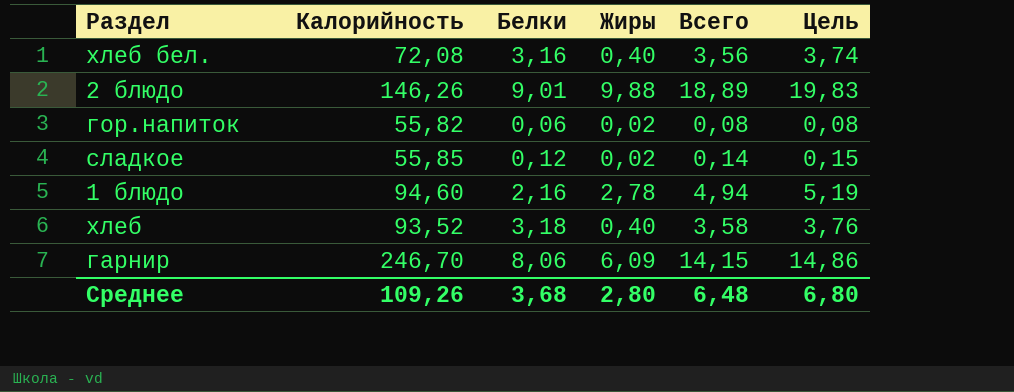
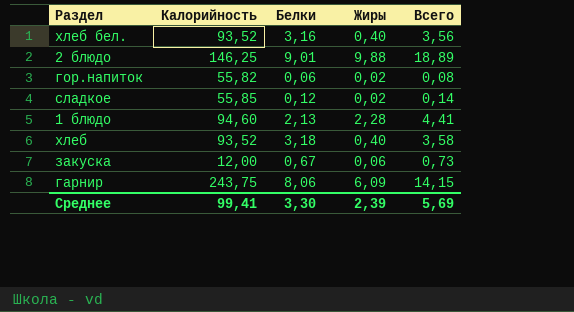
column Цель | formula: [Всего] * 1,05 -> none
хлеб бел. | Калорийность: 72,08 -> 93,52
2 блюдо | Калорийность: 146,26 -> 146,25
1 блюдо | Белки: 2,16 -> 2,13
1 блюдо | Жиры: 2,78 -> 2,28
1 блюдо | Всего: 4,94 -> 4,41
row закуска: none -> 12,00 | 0,67 | 0,06 | 0,73
гарнир | Калорийность: 246,70 -> 243,75
Среднее | Калорийность: 109,26 -> 99,41
Среднее | Белки: 3,68 -> 3,30
Среднее | Жиры: 2,80 -> 2,39
Среднее | Всего: 6,48 -> 5,69

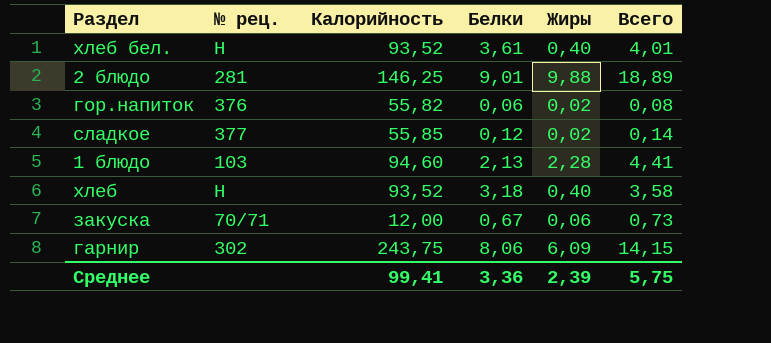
column № рец. | position: none -> 2
хлеб бел. | Белки: 3,16 -> 3,61
хлеб бел. | Всего: 3,56 -> 4,01
Среднее | Белки: 3,30 -> 3,36
Среднее | Всего: 5,69 -> 5,75

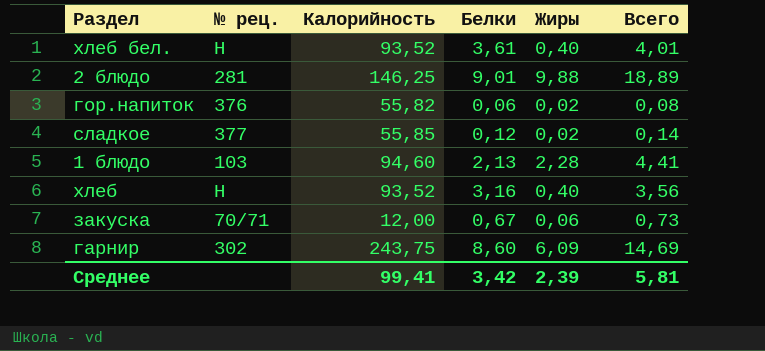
хлеб | Белки: 3,18 -> 3,16
хлеб | Всего: 3,58 -> 3,56
гарнир | Белки: 8,06 -> 8,60
гарнир | Всего: 14,15 -> 14,69
Среднее | Белки: 3,36 -> 3,42
Среднее | Всего: 5,75 -> 5,81

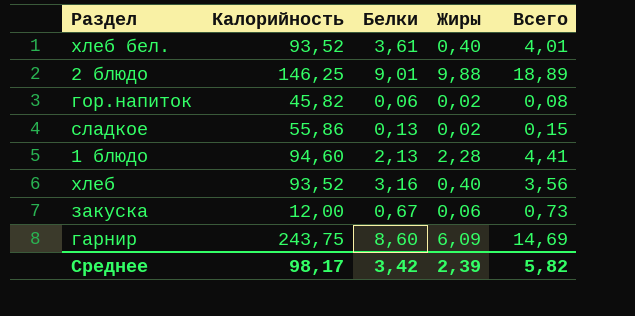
column № рец. | position: 2 -> none
гор.напиток | Калорийность: 55,82 -> 45,82
сладкое | Калорийность: 55,85 -> 55,86
сладкое | Белки: 0,12 -> 0,13
сладкое | Всего: 0,14 -> 0,15
Среднее | Калорийность: 99,41 -> 98,17
Среднее | Всего: 5,81 -> 5,82

